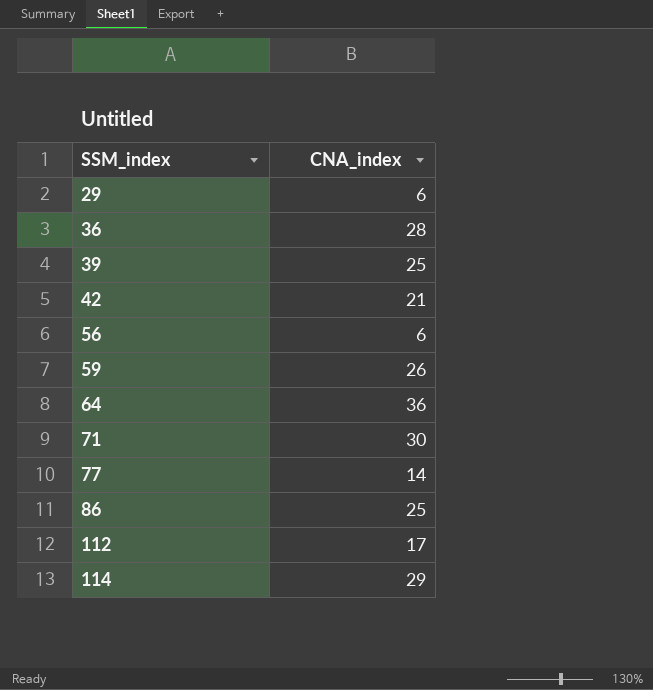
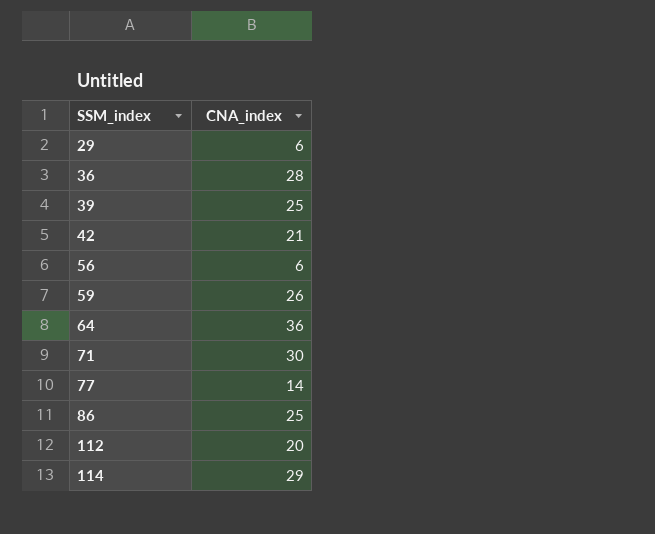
112 | CNA_index: 17 -> 20

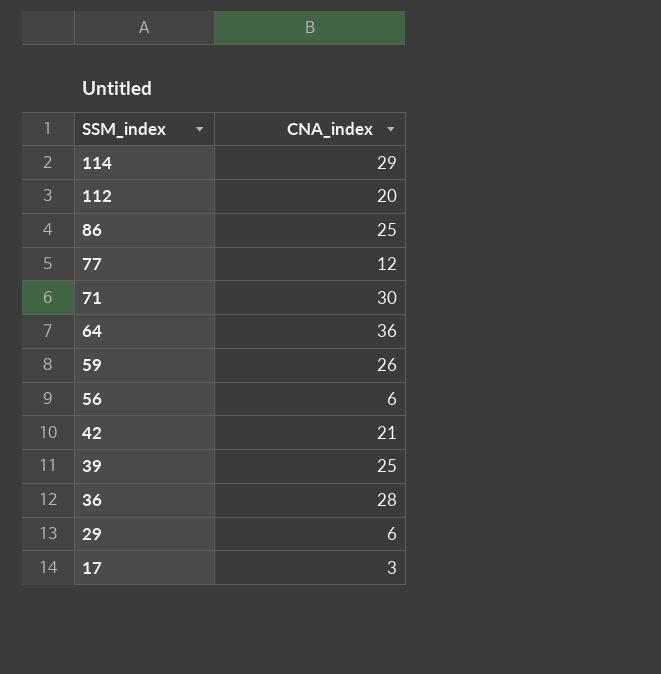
row order: SSM_index ascending -> SSM_index descending
77 | CNA_index: 14 -> 12
row 17: none -> 3

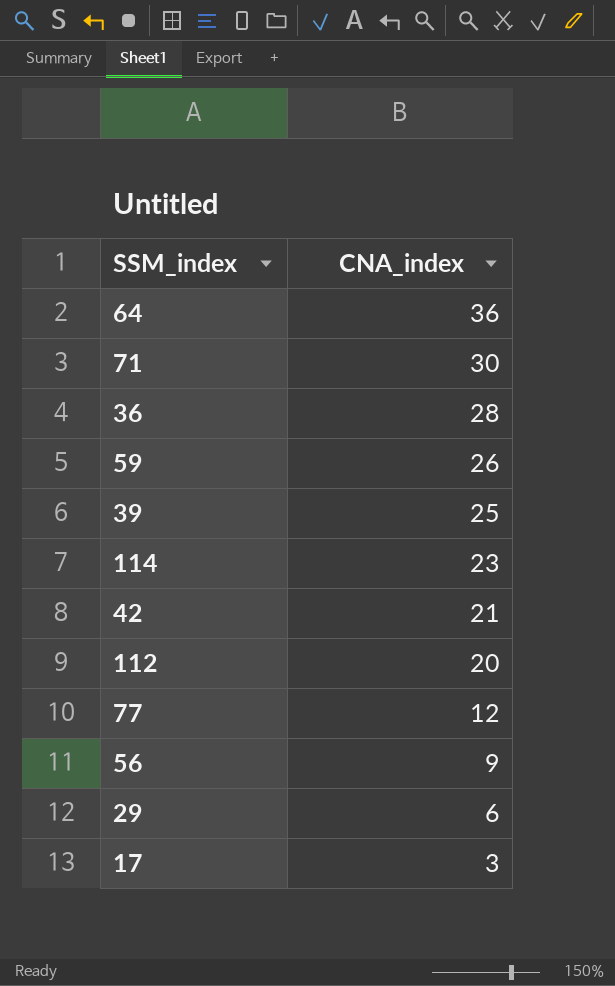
row order: SSM_index descending -> CNA_index descending
row 86: 25 -> none
114 | CNA_index: 29 -> 23
56 | CNA_index: 6 -> 9

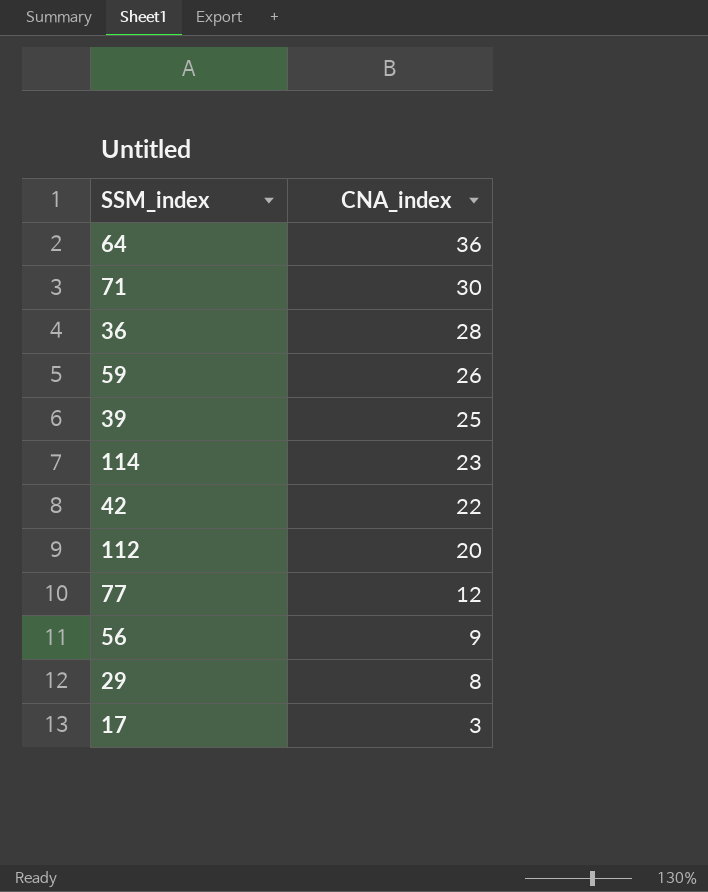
42 | CNA_index: 21 -> 22
29 | CNA_index: 6 -> 8

